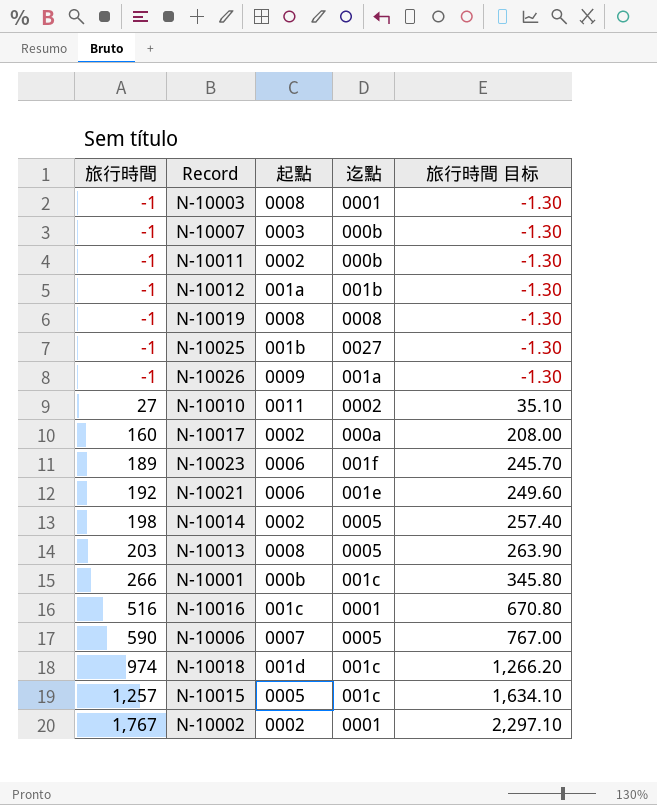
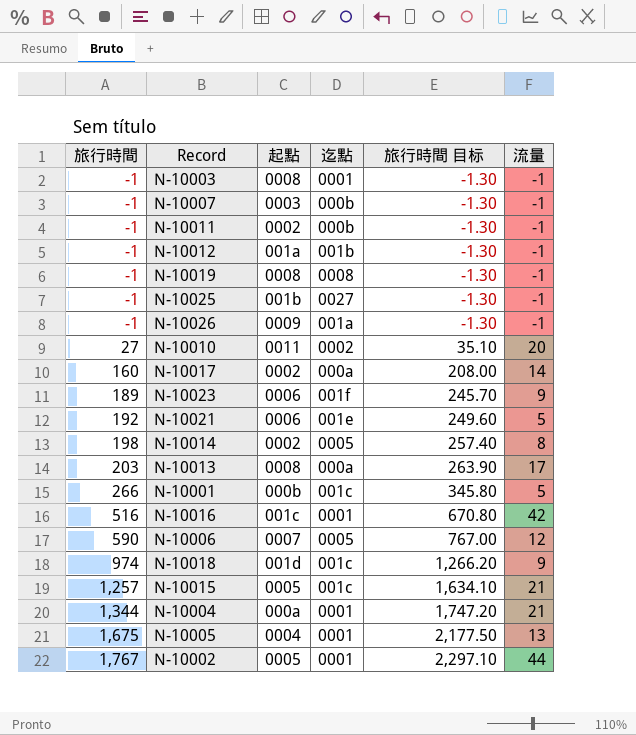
column 流量 | position: none -> 6
N-10013 | 迄點: 0005 -> 000a
row N-10004: none -> 1,344 | 000a | 0001 | 1,747.20 | 21
row N-10005: none -> 1,675 | 0004 | 0001 | 2,177.50 | 13
N-10002 | 起點: 0002 -> 0005

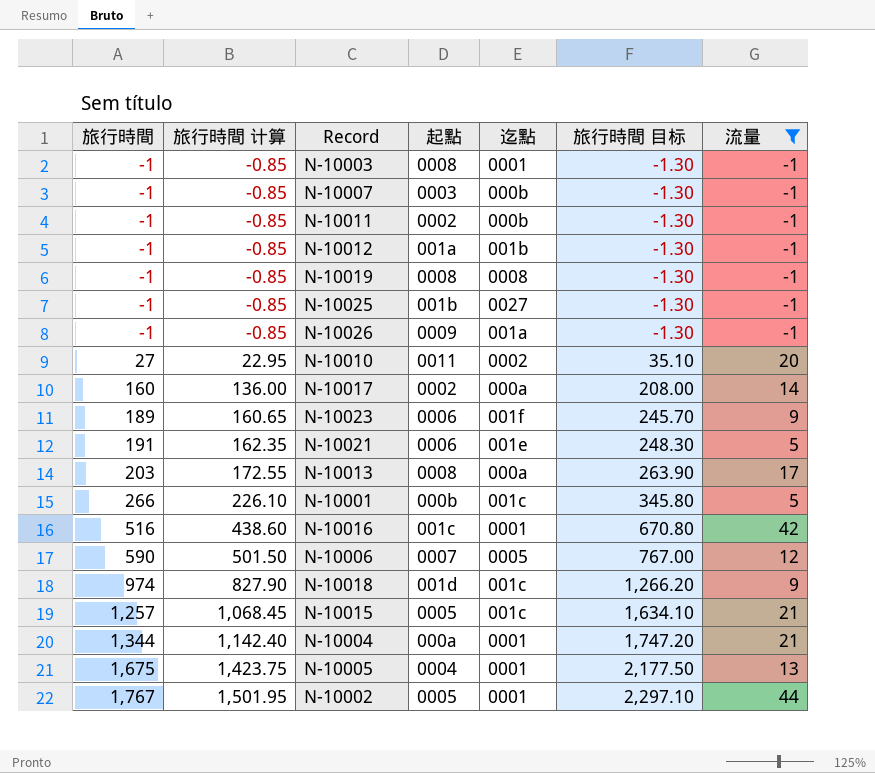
filter: none -> 流量 != 8
column 旅行時間 计算 | formula: none -> [旅行時間] * 0.85
N-10021 | 旅行時間: 192 -> 191
N-10021 | 旅行時間 目标: 249.60 -> 248.30

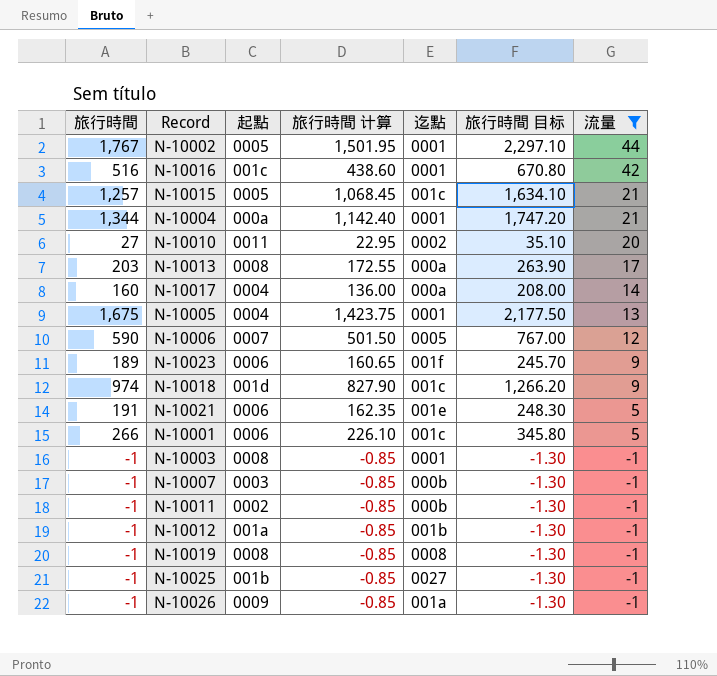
row order: 旅行時間 ascending -> 流量 descending
column 旅行時間 计算 | position: 2 -> 4
N-10017 | 起點: 0002 -> 0004
N-10001 | 起點: 000b -> 0006

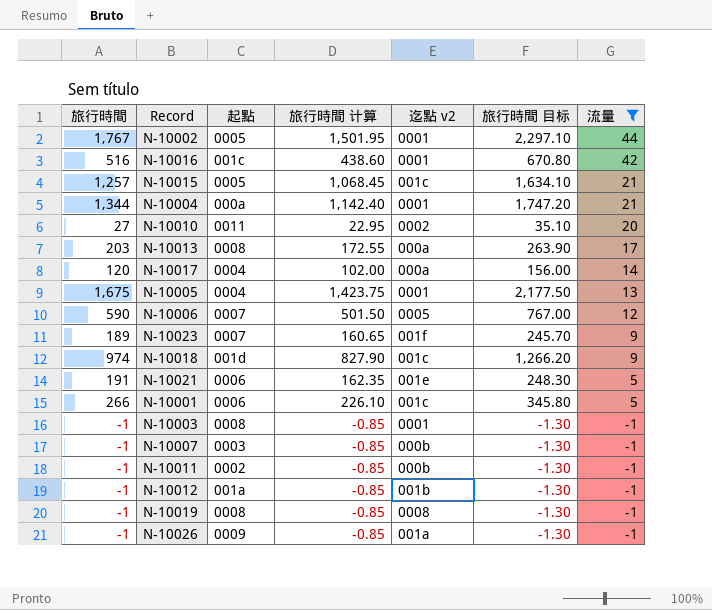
column name: 迄點 -> 迄點 v2
row N-10025: -1 | 001b | -0.85 | 0027 | -1.30 | -1 -> none
N-10017 | 旅行時間: 160 -> 120
N-10017 | 旅行時間 计算: 136.00 -> 102.00
N-10017 | 旅行時間 目标: 208.00 -> 156.00
N-10023 | 起點: 0006 -> 0007

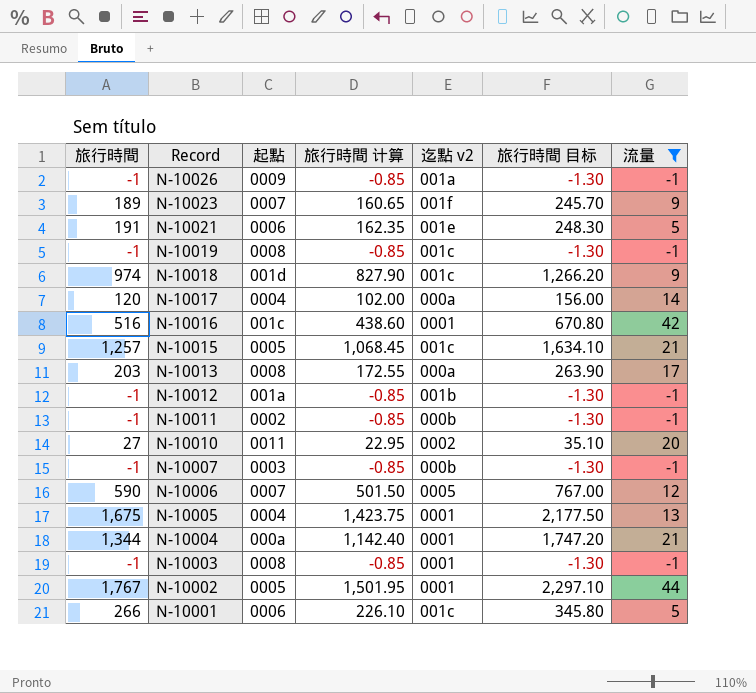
row order: 流量 descending -> Record descending
N-10019 | 迄點 v2: 0008 -> 001c

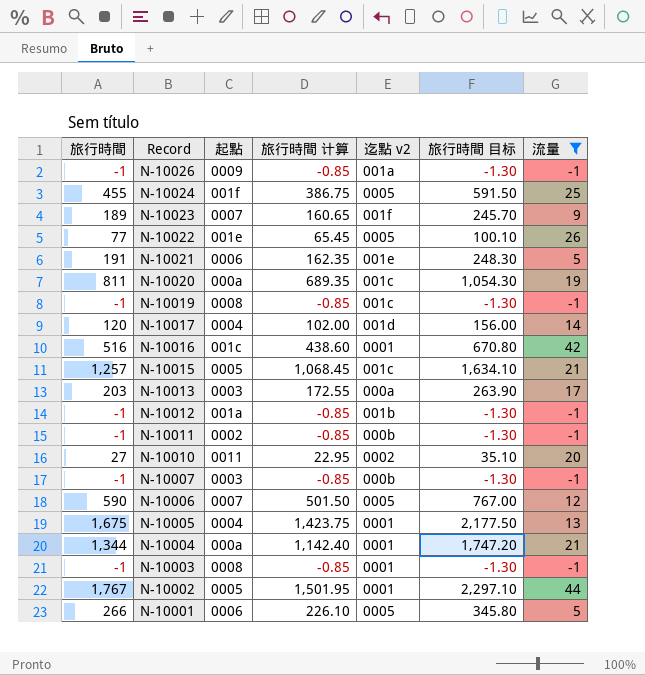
row N-10018: 974 | 001d | 827.90 | 001c | 1,266.20 | 9 -> none
row N-10024: none -> 455 | 001f | 386.75 | 0005 | 591.50 | 25
row N-10022: none -> 77 | 001e | 65.45 | 0005 | 100.10 | 26
row N-10020: none -> 811 | 000a | 689.35 | 001c | 1,054.30 | 19
N-10017 | 迄點 v2: 000a -> 001d
N-10013 | 起點: 0008 -> 0003
N-10001 | 迄點 v2: 001c -> 0005

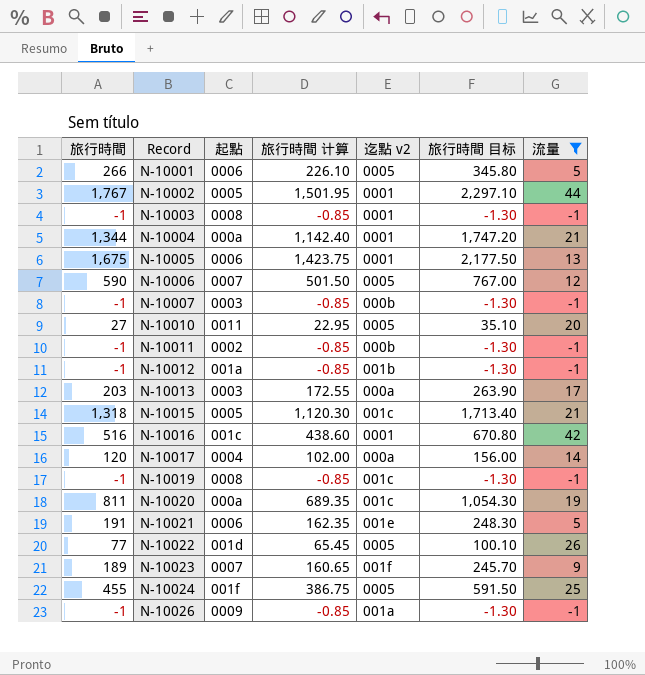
row order: Record descending -> Record ascending
N-10005 | 起點: 0004 -> 0006
N-10010 | 迄點 v2: 0002 -> 0005
N-10015 | 旅行時間: 1,257 -> 1,318
N-10015 | 旅行時間 计算: 1,068.45 -> 1,120.30
N-10015 | 旅行時間 目标: 1,634.10 -> 1,713.40
N-10017 | 迄點 v2: 001d -> 000a
N-10022 | 起點: 001e -> 001d

